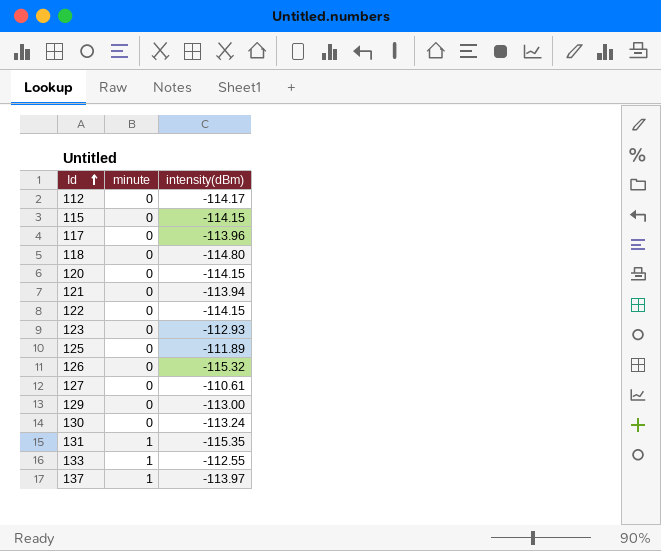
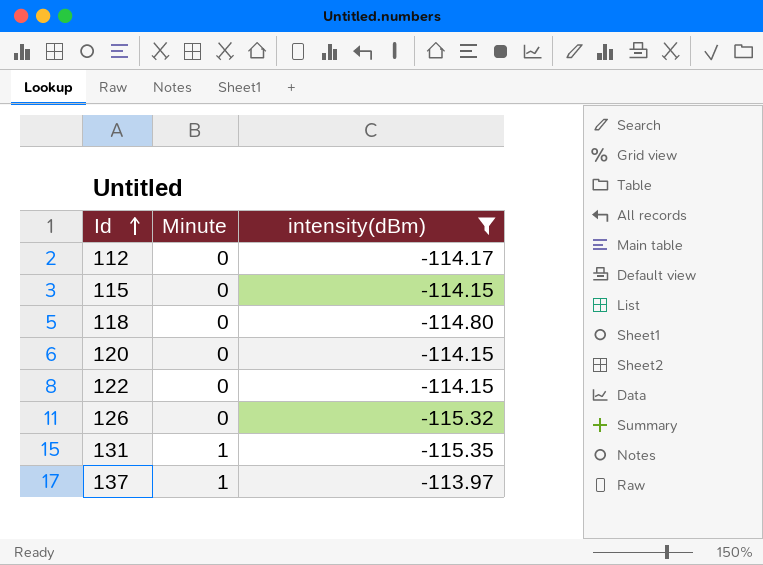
filter: none -> intensity(dBm) <= -113.97
column name: minute -> Minute

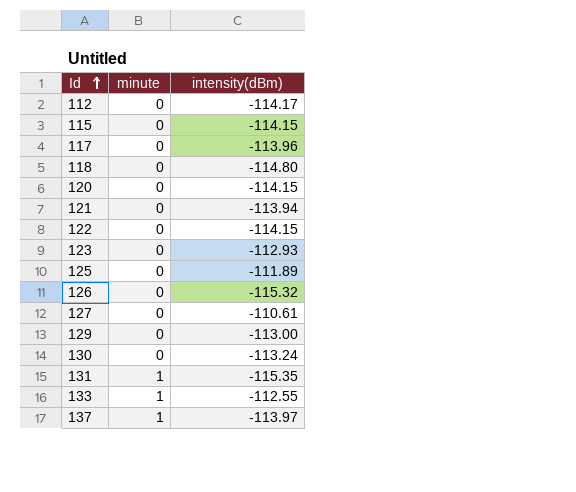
filter: intensity(dBm) <= -113.97 -> none
column name: Minute -> minute

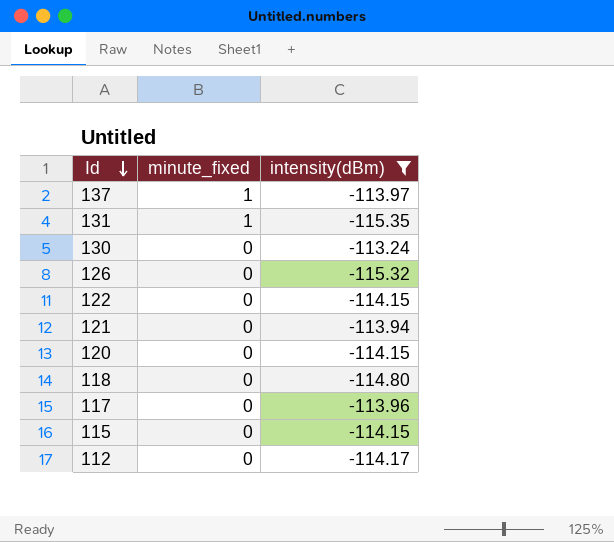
filter: none -> intensity(dBm) <= -113.24
row order: Id ascending -> Id descending
column name: minute -> minute_fixed

